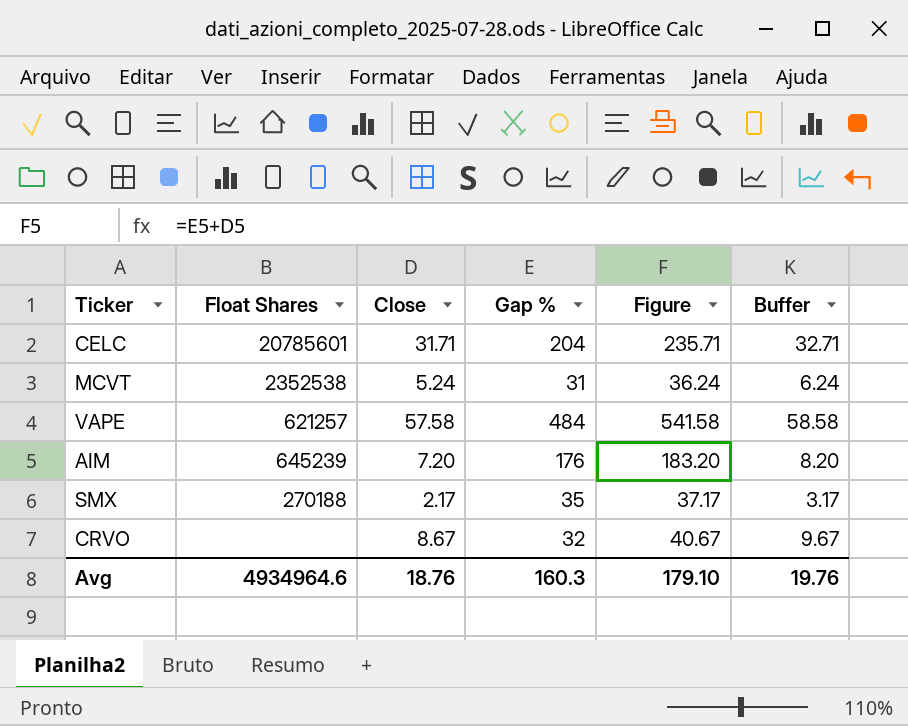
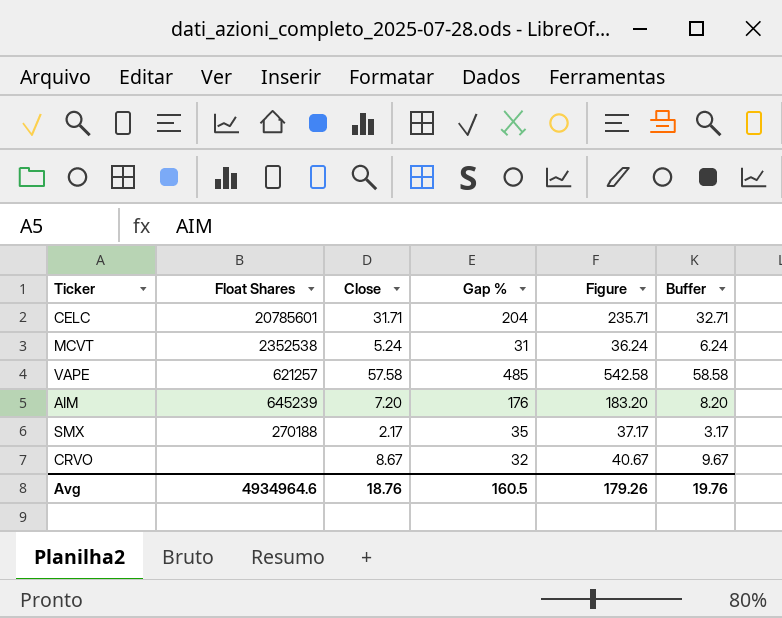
VAPE | Gap %: 484 -> 485
VAPE | Figure: 541.58 -> 542.58
Avg | Gap %: 160.3 -> 160.5
Avg | Figure: 179.10 -> 179.26

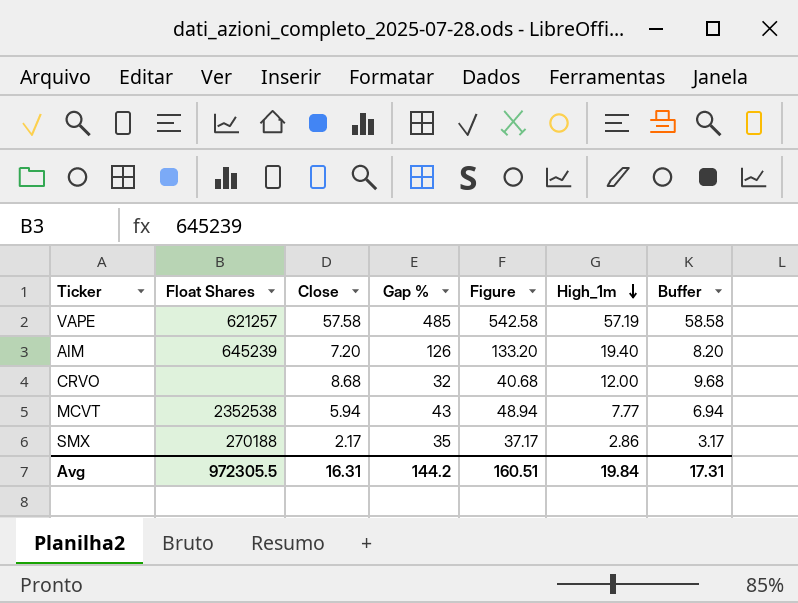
row order: none -> High_1m descending
column High_1m | position: none -> 6
row CELC: 20785601 | 31.71 | 204 | 235.71 | 32.71 -> none
AIM | Gap %: 176 -> 126
AIM | Figure: 183.20 -> 133.20
CRVO | Close: 8.67 -> 8.68
CRVO | Figure: 40.67 -> 40.68
CRVO | Buffer: 9.67 -> 9.68
MCVT | Close: 5.24 -> 5.94
MCVT | Gap %: 31 -> 43
MCVT | Figure: 36.24 -> 48.94
MCVT | Buffer: 6.24 -> 6.94
Avg | Float Shares: 4934964.6 -> 972305.5
Avg | Close: 18.76 -> 16.31
Avg | Gap %: 160.5 -> 144.2
Avg | Figure: 179.26 -> 160.51
Avg | Buffer: 19.76 -> 17.31

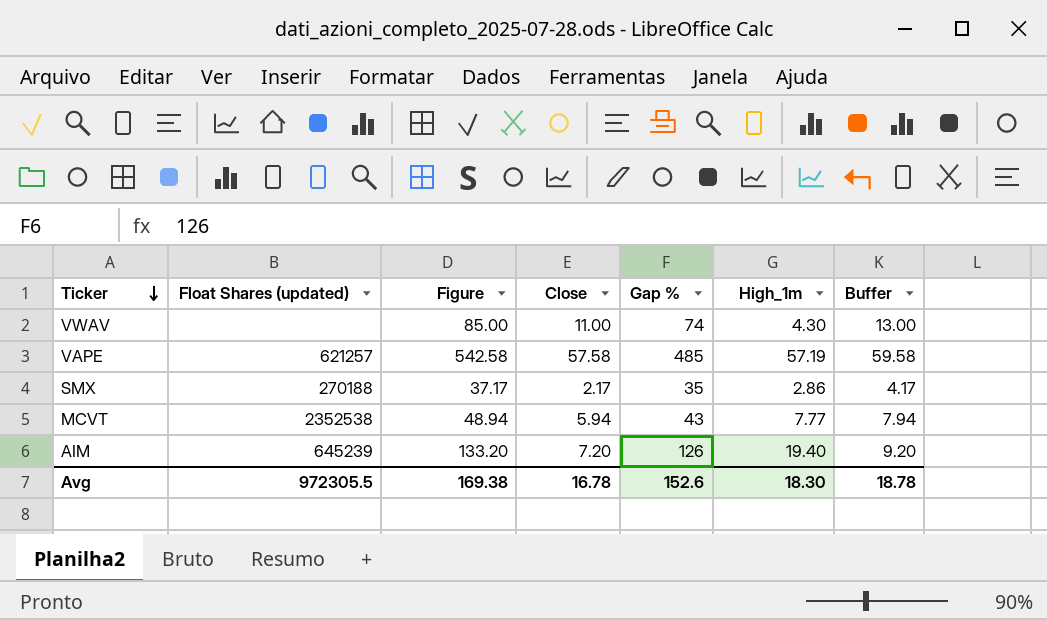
row order: High_1m descending -> Ticker descending
column name: Float Shares -> Float Shares (updated)
column Figure | position: 5 -> 3
column Buffer | formula: [Close] + 1 -> [Close] + 2
row CRVO: none | 8.68 | 32 | 40.68 | 12.00 | 9.68 -> none
row VWAV: none -> none | 85.00 | 11.00 | 74 | 4.30 | 13.00
Avg | Figure: 160.51 -> 169.38
Avg | Close: 16.31 -> 16.78
Avg | Gap %: 144.2 -> 152.6
Avg | High_1m: 19.84 -> 18.30
Avg | Buffer: 17.31 -> 18.78

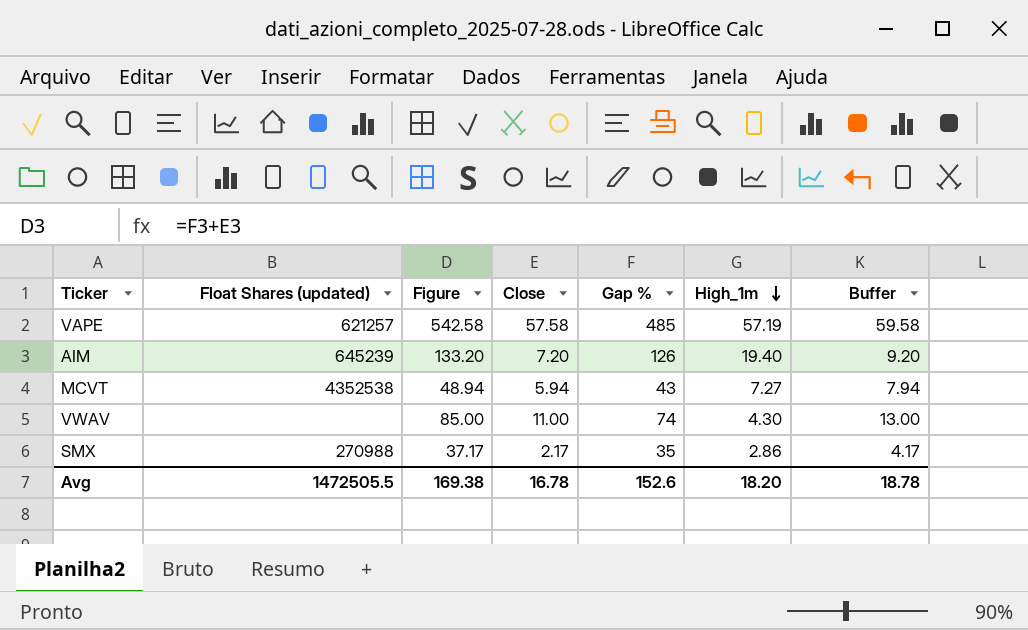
row order: Ticker descending -> High_1m descending
MCVT | Float Shares (updated): 2352538 -> 4352538
MCVT | High_1m: 7.77 -> 7.27
SMX | Float Shares (updated): 270188 -> 270988
Avg | Float Shares (updated): 972305.5 -> 1472505.5
Avg | High_1m: 18.30 -> 18.20

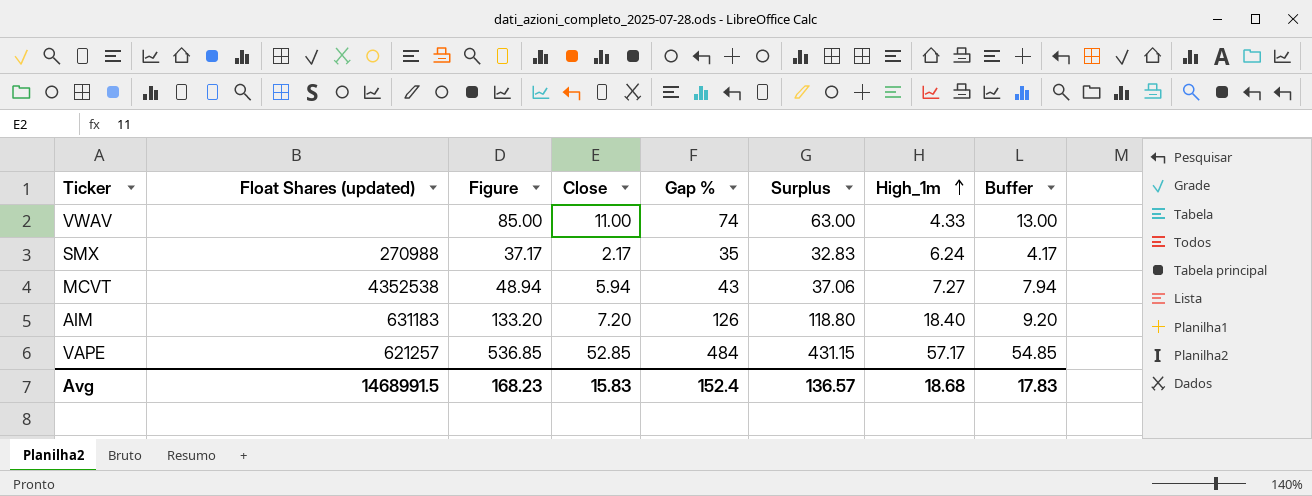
row order: High_1m descending -> High_1m ascending
column Surplus | formula: none -> [Gap %] - [Close]
VWAV | High_1m: 4.30 -> 4.33
SMX | High_1m: 2.86 -> 6.24
AIM | Float Shares (updated): 645239 -> 631183
AIM | High_1m: 19.40 -> 18.40
VAPE | Figure: 542.58 -> 536.85
VAPE | Close: 57.58 -> 52.85
VAPE | Gap %: 485 -> 484
VAPE | High_1m: 57.19 -> 57.17
VAPE | Buffer: 59.58 -> 54.85
Avg | Float Shares (updated): 1472505.5 -> 1468991.5
Avg | Figure: 169.38 -> 168.23
Avg | Close: 16.78 -> 15.83
Avg | Gap %: 152.6 -> 152.4
Avg | High_1m: 18.20 -> 18.68
Avg | Buffer: 18.78 -> 17.83

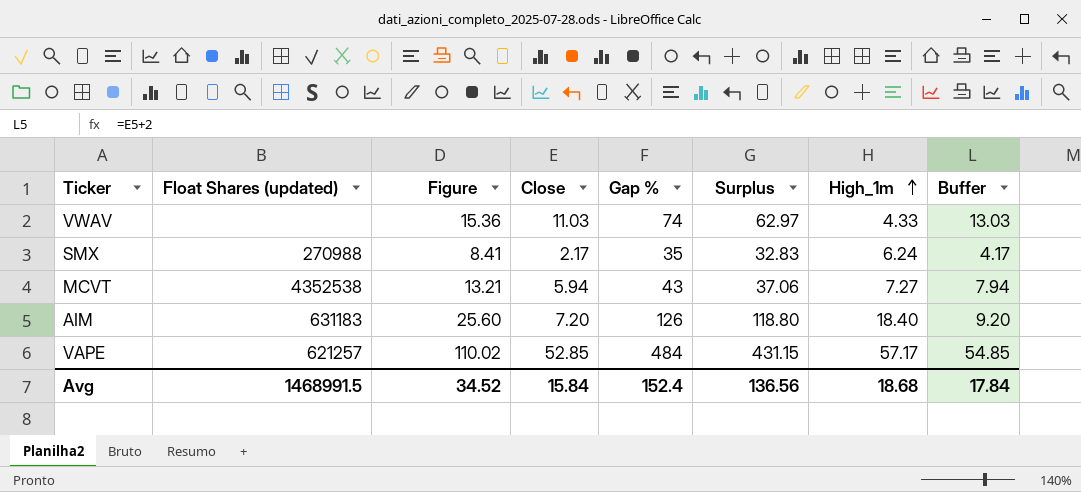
column Figure | formula: [Close] + [Gap %] -> [Close] + [High_1m]
VWAV | Close: 11.00 -> 11.03
VWAV | Surplus: 63.00 -> 62.97
VWAV | Buffer: 13.00 -> 13.03
Avg | Figure: 168.23 -> 34.52
Avg | Close: 15.83 -> 15.84
Avg | Surplus: 136.57 -> 136.56
Avg | Buffer: 17.83 -> 17.84

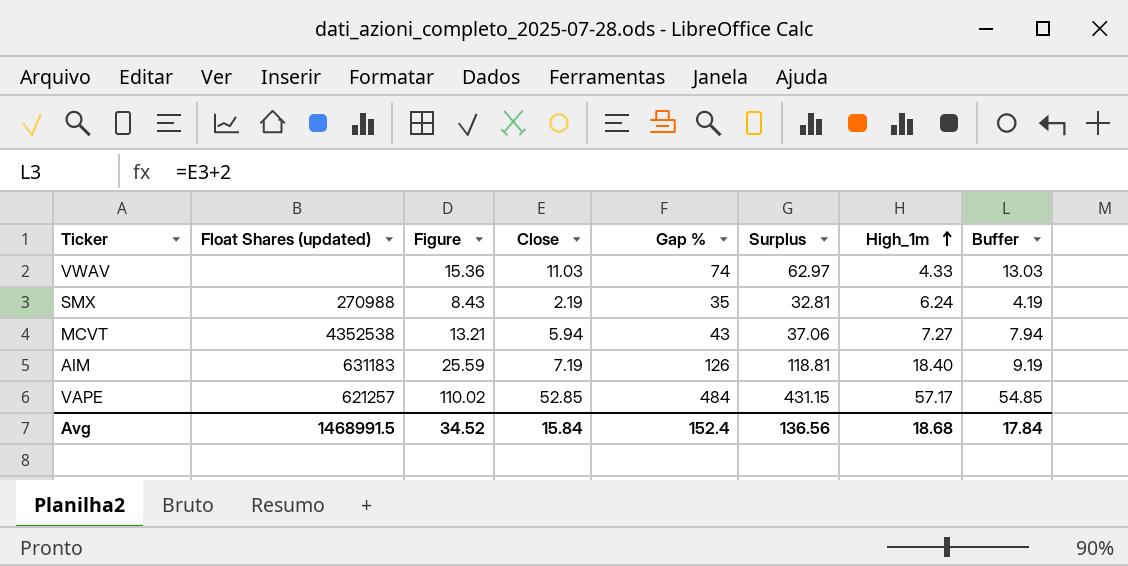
SMX | Figure: 8.41 -> 8.43
SMX | Close: 2.17 -> 2.19
SMX | Surplus: 32.83 -> 32.81
SMX | Buffer: 4.17 -> 4.19
AIM | Figure: 25.60 -> 25.59
AIM | Close: 7.20 -> 7.19
AIM | Surplus: 118.80 -> 118.81
AIM | Buffer: 9.20 -> 9.19

